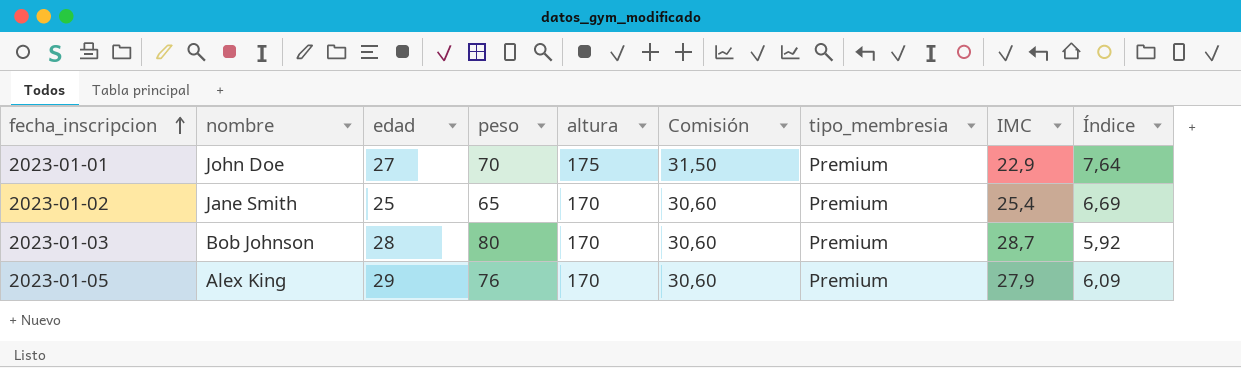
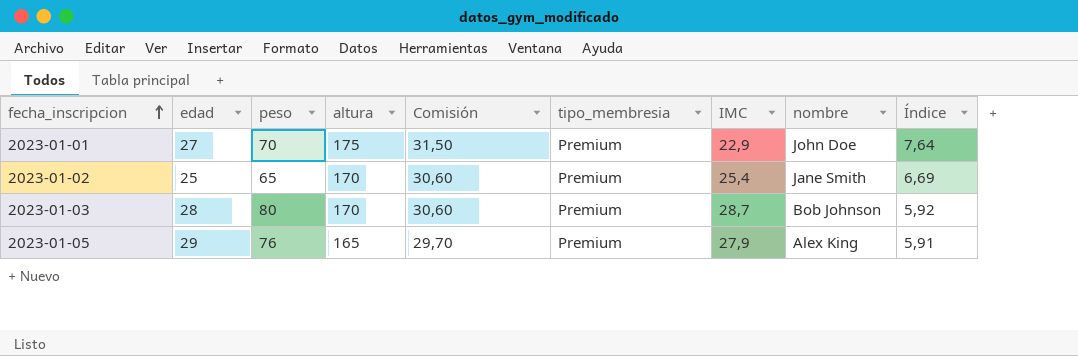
column nombre | position: 2 -> 8
2023-01-05 | altura: 170 -> 165
2023-01-05 | Comisión: 30,60 -> 29,70
2023-01-05 | Índice: 6,09 -> 5,91

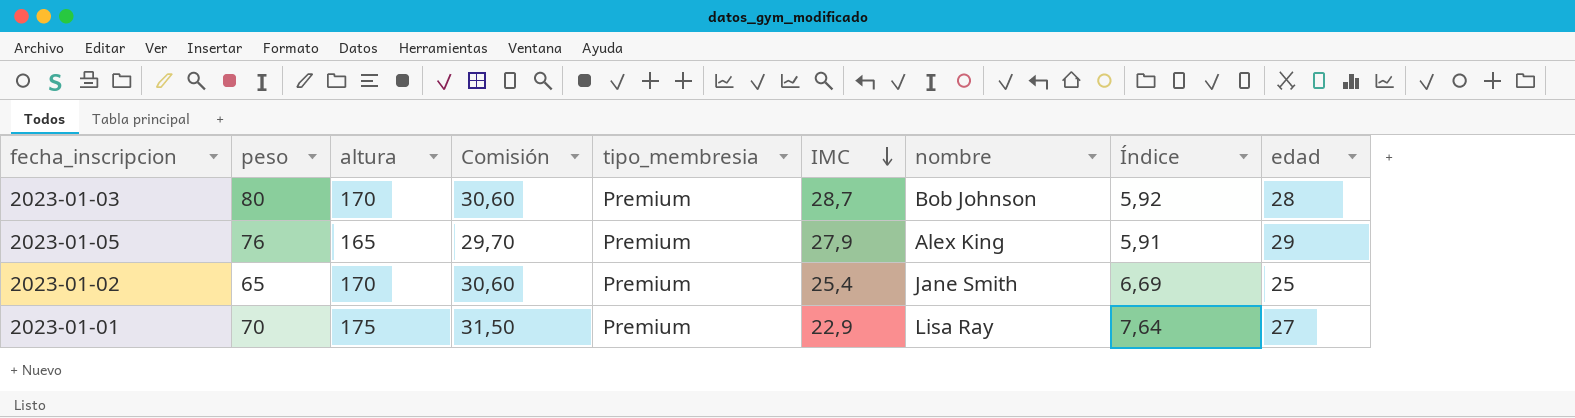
row order: fecha_inscripcion ascending -> IMC descending
column edad | position: 2 -> 9
2023-01-01 | nombre: John Doe -> Lisa Ray

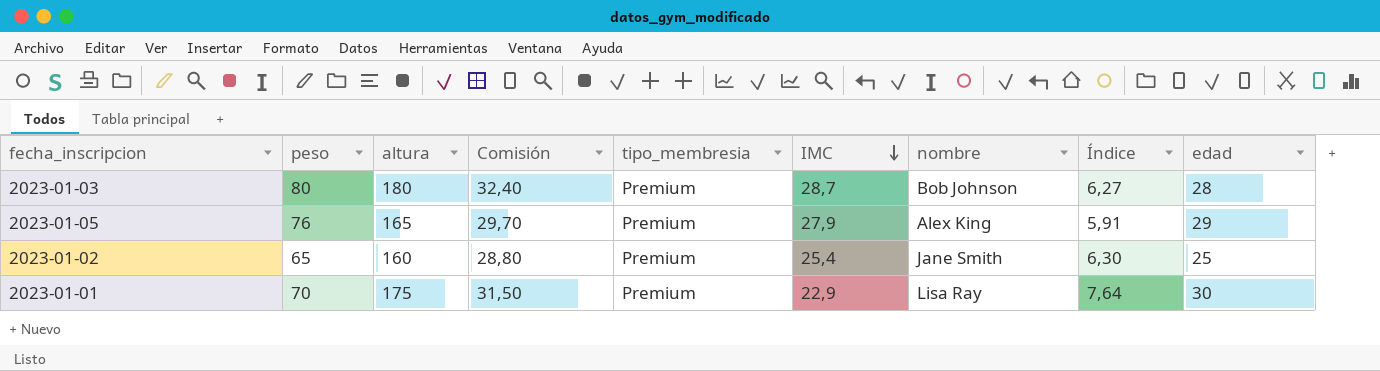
2023-01-03 | altura: 170 -> 180
2023-01-03 | Comisión: 30,60 -> 32,40
2023-01-03 | Índice: 5,92 -> 6,27
2023-01-02 | altura: 170 -> 160
2023-01-02 | Comisión: 30,60 -> 28,80
2023-01-02 | Índice: 6,69 -> 6,30
2023-01-01 | edad: 27 -> 30

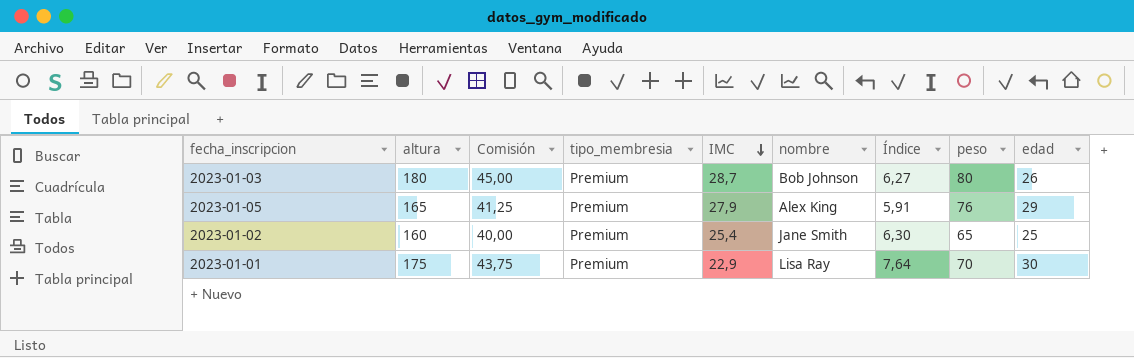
column Comisión | formula: [altura] * 0,18 -> [altura] * 0,25
column peso | position: 2 -> 8
2023-01-03 | edad: 28 -> 26

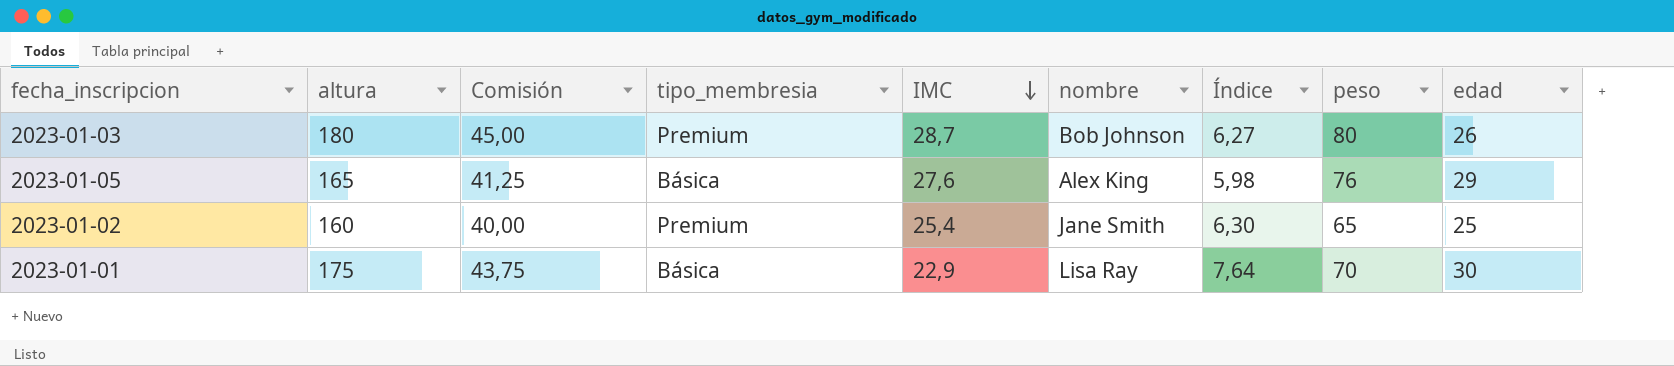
2023-01-05 | tipo_membresia: Premium -> Básica
2023-01-05 | IMC: 27,9 -> 27,6
2023-01-05 | Índice: 5,91 -> 5,98
2023-01-01 | tipo_membresia: Premium -> Básica

